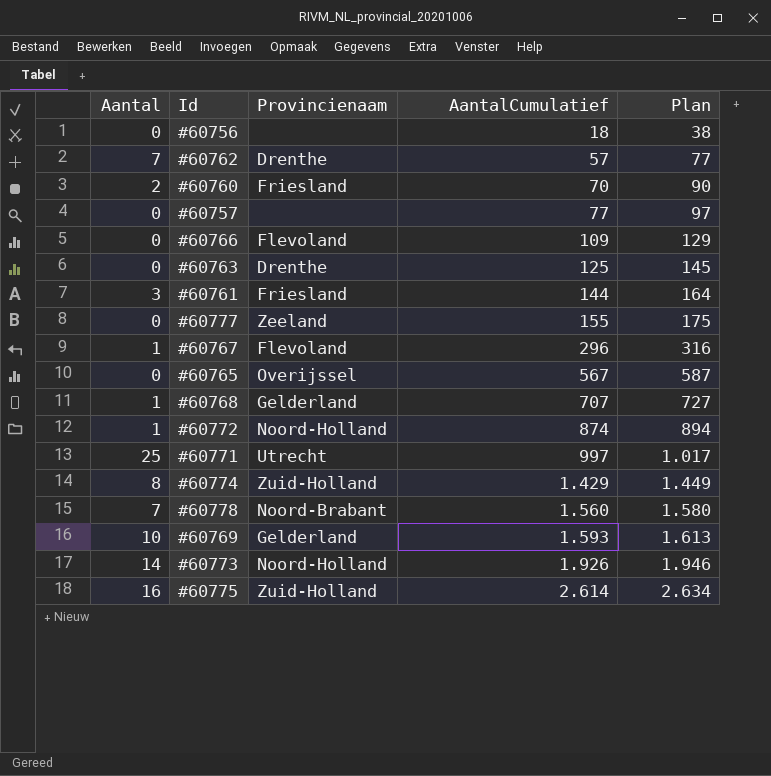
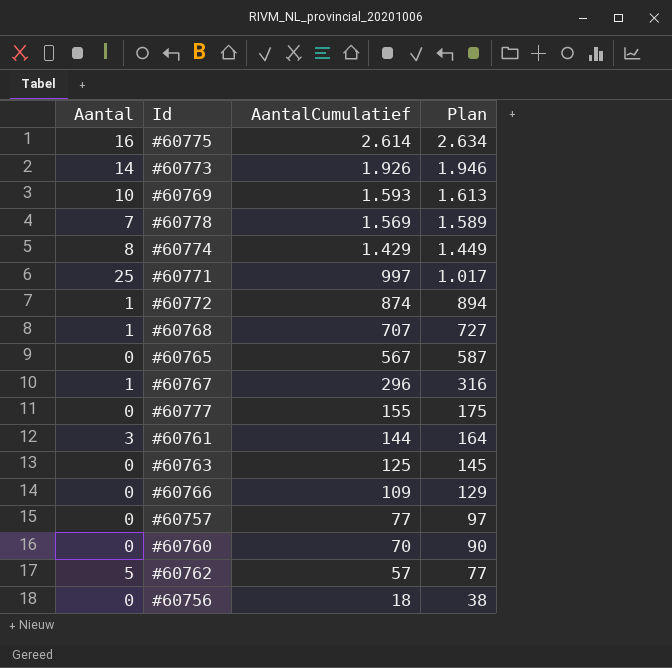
row order: AantalCumulatief ascending -> AantalCumulatief descending
column Provincienaam | position: 3 -> none
#60778 | AantalCumulatief: 1.560 -> 1.569
#60778 | Plan: 1.580 -> 1.589
#60760 | Aantal: 2 -> 0
#60762 | Aantal: 7 -> 5

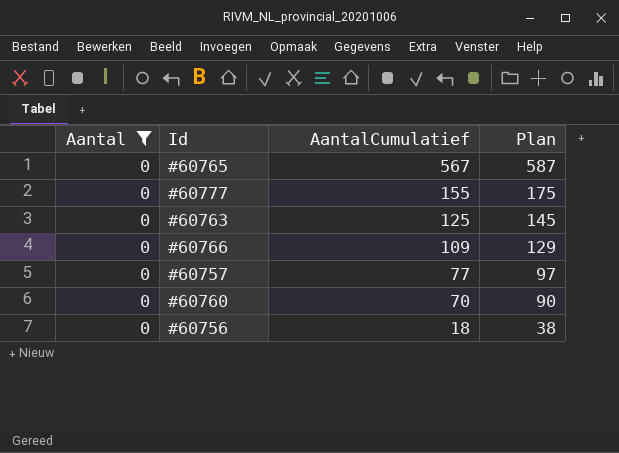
filter: none -> Aantal = 0

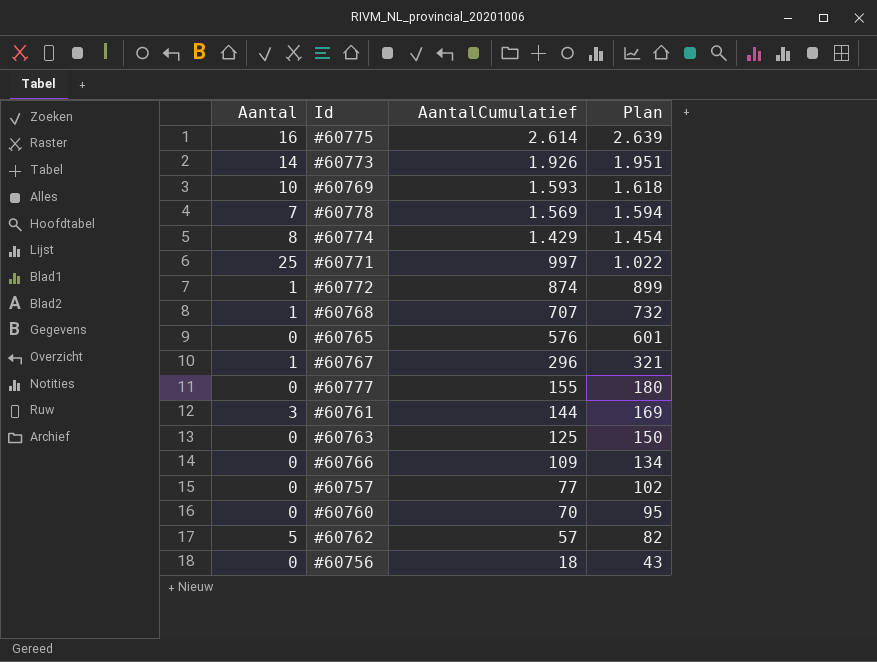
filter: Aantal = 0 -> none
column Plan | formula: [AantalCumulatief] + 20 -> [AantalCumulatief] + 25
#60765 | AantalCumulatief: 567 -> 576

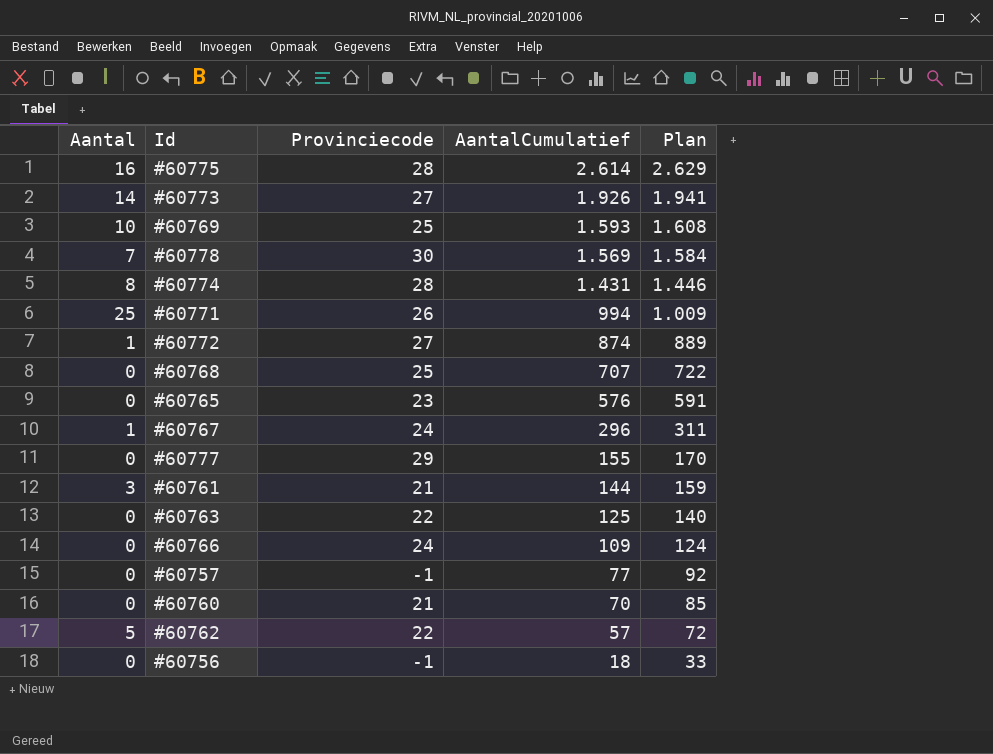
column Provinciecode | position: none -> 3
column Plan | formula: [AantalCumulatief] + 25 -> [AantalCumulatief] + 15
#60774 | AantalCumulatief: 1.429 -> 1.431
#60771 | AantalCumulatief: 997 -> 994
#60768 | Aantal: 1 -> 0

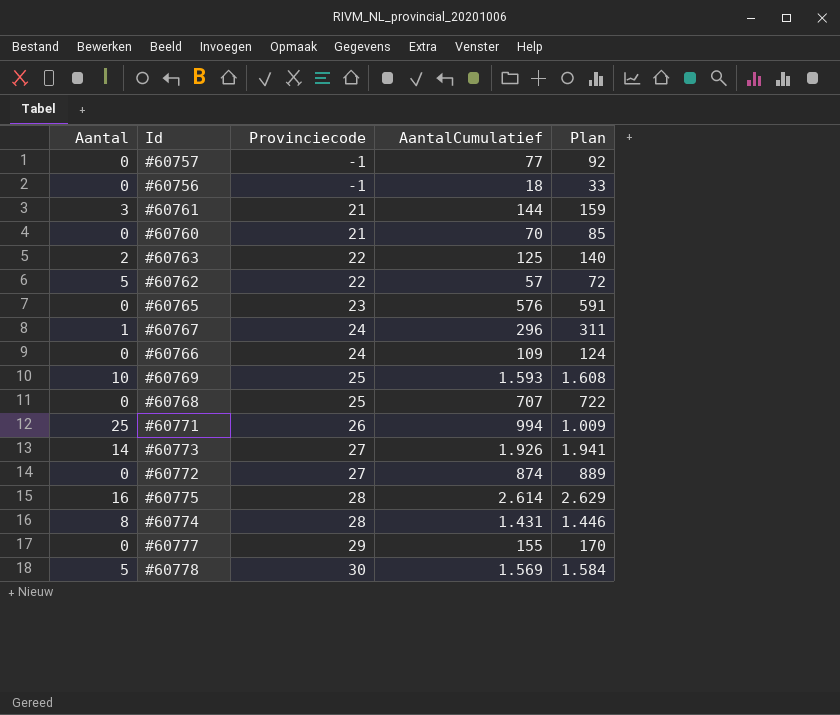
row order: AantalCumulatief descending -> Provinciecode ascending
#60763 | Aantal: 0 -> 2
#60772 | Aantal: 1 -> 0
#60778 | Aantal: 7 -> 5

